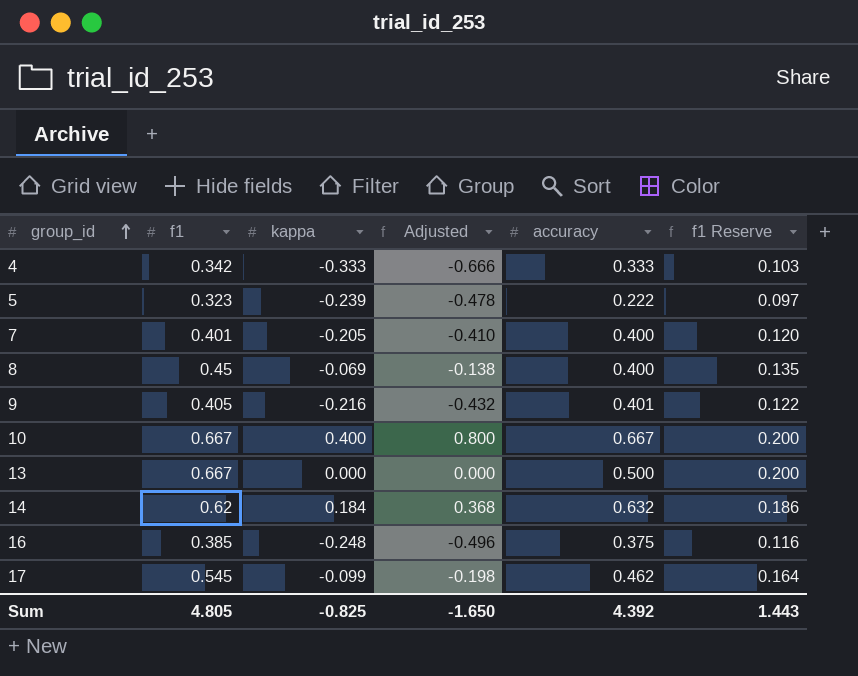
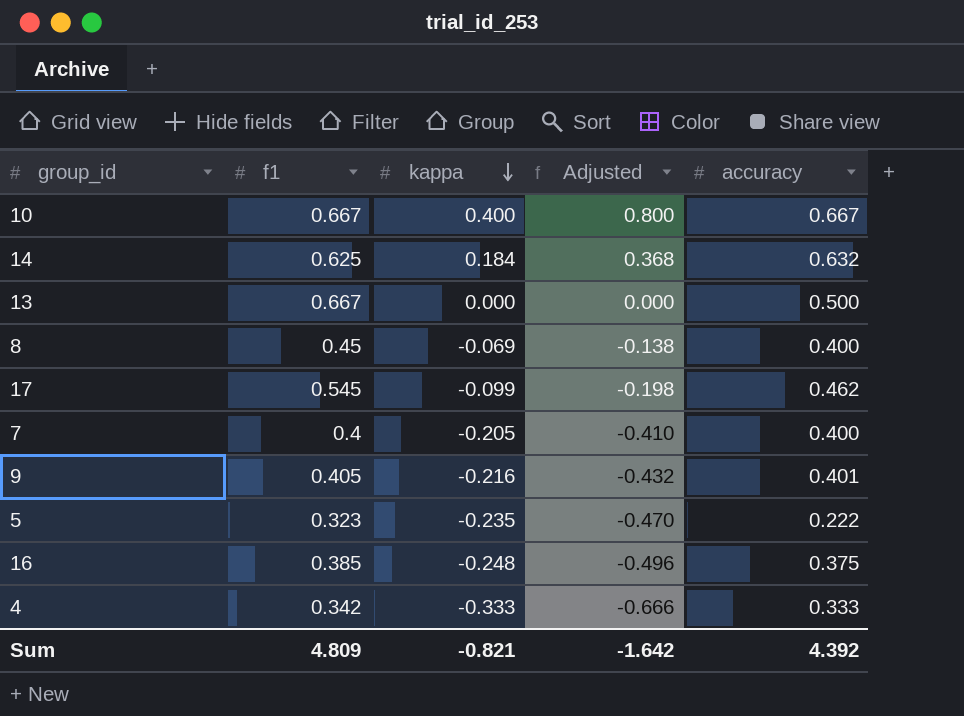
row order: group_id ascending -> kappa descending
column f1 Reserve | formula: [f1] * 0.3 -> none
14 | f1: 0.62 -> 0.625
7 | f1: 0.401 -> 0.4
5 | kappa: -0.239 -> -0.235
5 | Adjusted: -0.478 -> -0.470
Sum | f1: 4.805 -> 4.809
Sum | kappa: -0.825 -> -0.821
Sum | Adjusted: -1.650 -> -1.642

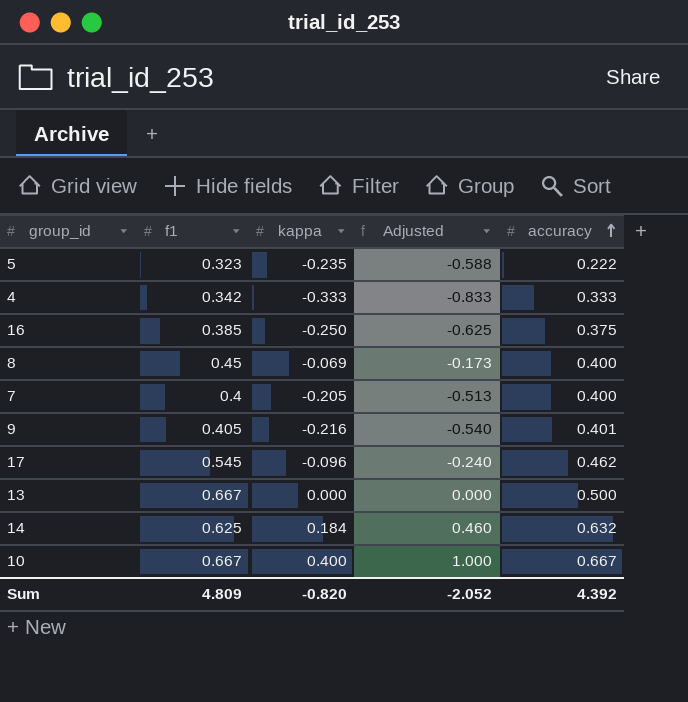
row order: kappa descending -> accuracy ascending
column Adjusted | formula: [kappa] * 2 -> [kappa] * 2.5
16 | kappa: -0.248 -> -0.250
17 | kappa: -0.099 -> -0.096
Sum | kappa: -0.821 -> -0.820
Sum | Adjusted: -1.642 -> -2.052

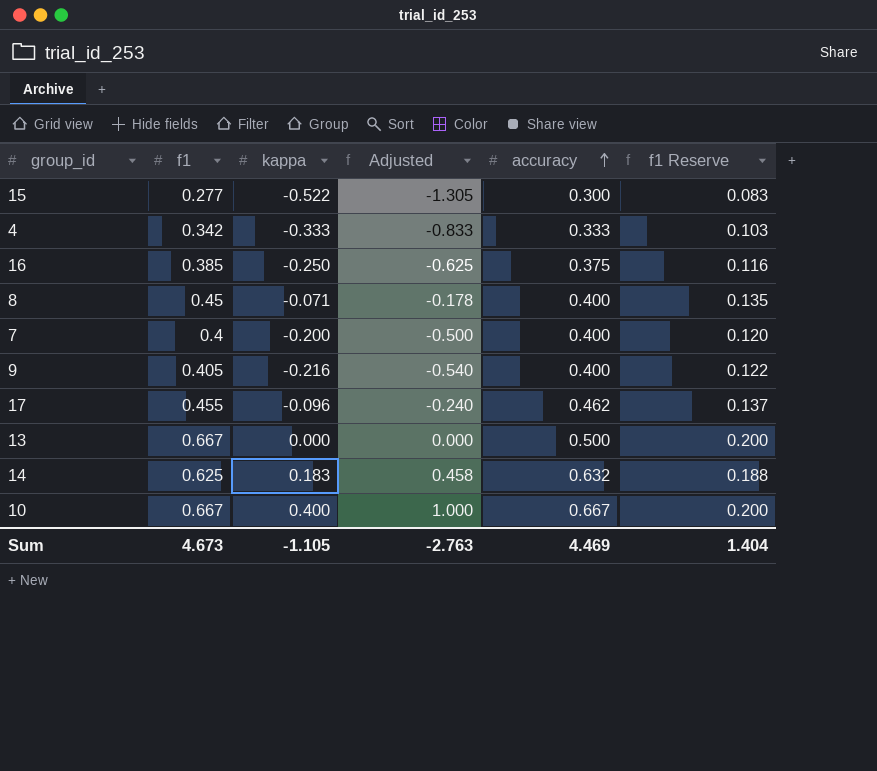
column f1 Reserve | formula: none -> [f1] * 0.3
row 5: 0.323 | -0.235 | -0.588 | 0.222 -> none
row 15: none -> 0.277 | -0.522 | -1.305 | 0.300 | 0.083
8 | kappa: -0.069 -> -0.071
8 | Adjusted: -0.173 -> -0.178
7 | kappa: -0.205 -> -0.200
7 | Adjusted: -0.513 -> -0.500
9 | accuracy: 0.401 -> 0.400
17 | f1: 0.545 -> 0.455
14 | kappa: 0.184 -> 0.183
14 | Adjusted: 0.460 -> 0.458
Sum | f1: 4.809 -> 4.673
Sum | kappa: -0.820 -> -1.105
Sum | Adjusted: -2.052 -> -2.763
Sum | accuracy: 4.392 -> 4.469

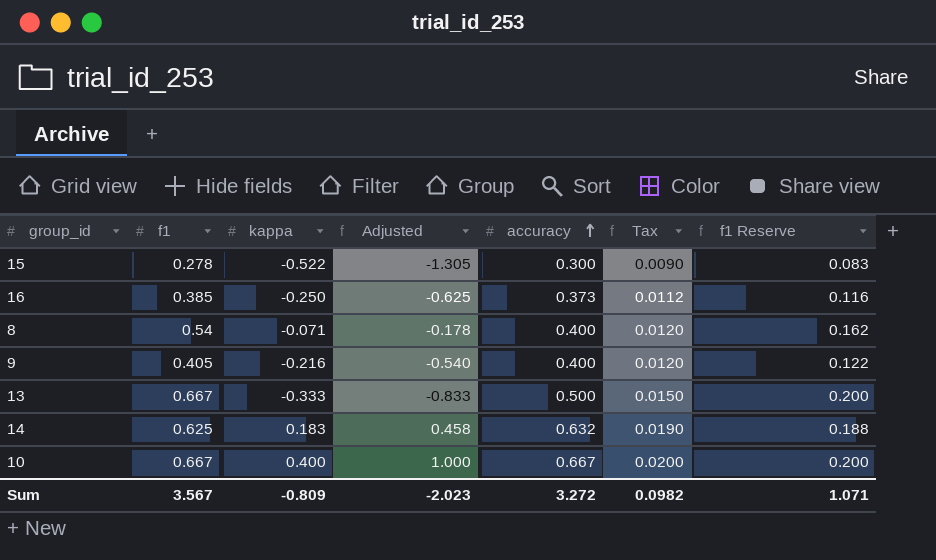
column Tax | formula: none -> [accuracy] * 0.03
row 4: 0.342 | -0.333 | -0.833 | 0.333 | 0.103 -> none
row 7: 0.4 | -0.200 | -0.500 | 0.400 | 0.120 -> none
row 17: 0.455 | -0.096 | -0.240 | 0.462 | 0.137 -> none
15 | f1: 0.277 -> 0.278
16 | accuracy: 0.375 -> 0.373
8 | f1: 0.45 -> 0.54
8 | f1 Reserve: 0.135 -> 0.162
13 | kappa: 0.000 -> -0.333
13 | Adjusted: 0.000 -> -0.833
Sum | f1: 4.673 -> 3.567
Sum | kappa: -1.105 -> -0.809
Sum | Adjusted: -2.763 -> -2.023
Sum | accuracy: 4.469 -> 3.272
Sum | f1 Reserve: 1.404 -> 1.071

